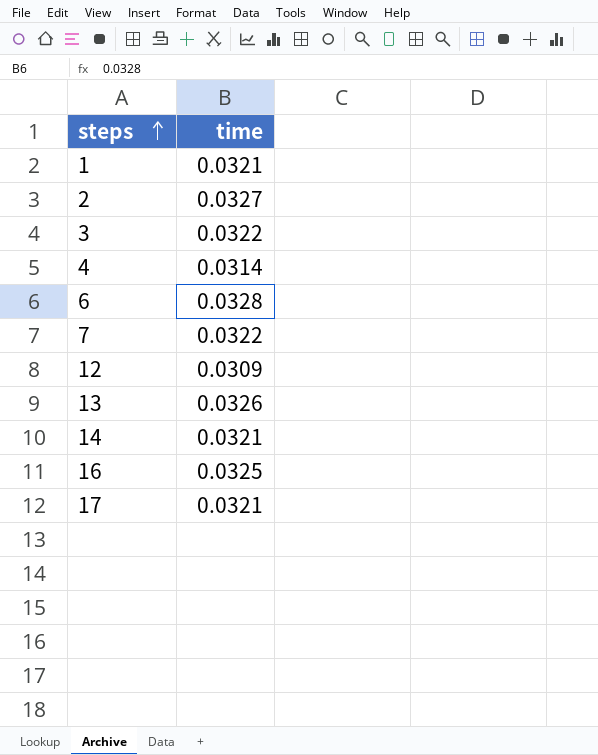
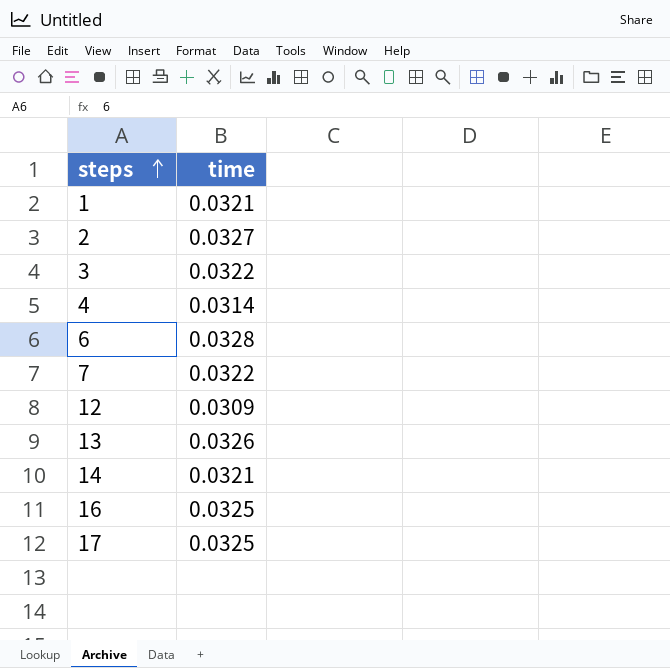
17 | time: 0.0321 -> 0.0325

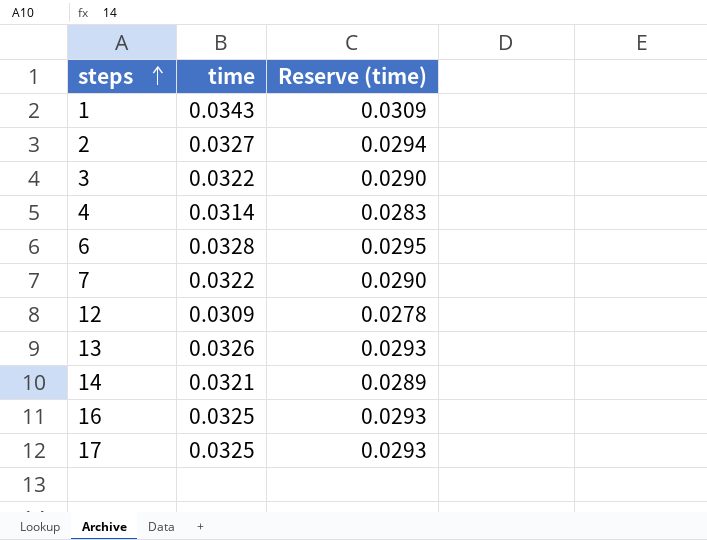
column Reserve (time) | formula: none -> [time] * 0.9
1 | time: 0.0321 -> 0.0343

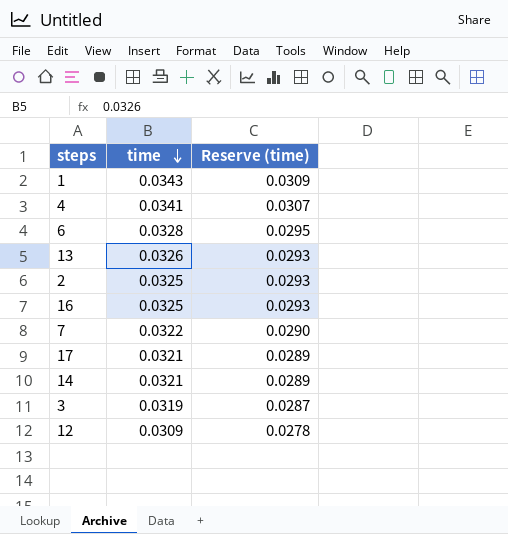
row order: steps ascending -> time descending
4 | time: 0.0314 -> 0.0341
4 | Reserve (time): 0.0283 -> 0.0307
2 | time: 0.0327 -> 0.0325
2 | Reserve (time): 0.0294 -> 0.0293
17 | time: 0.0325 -> 0.0321
17 | Reserve (time): 0.0293 -> 0.0289
3 | time: 0.0322 -> 0.0319
3 | Reserve (time): 0.0290 -> 0.0287

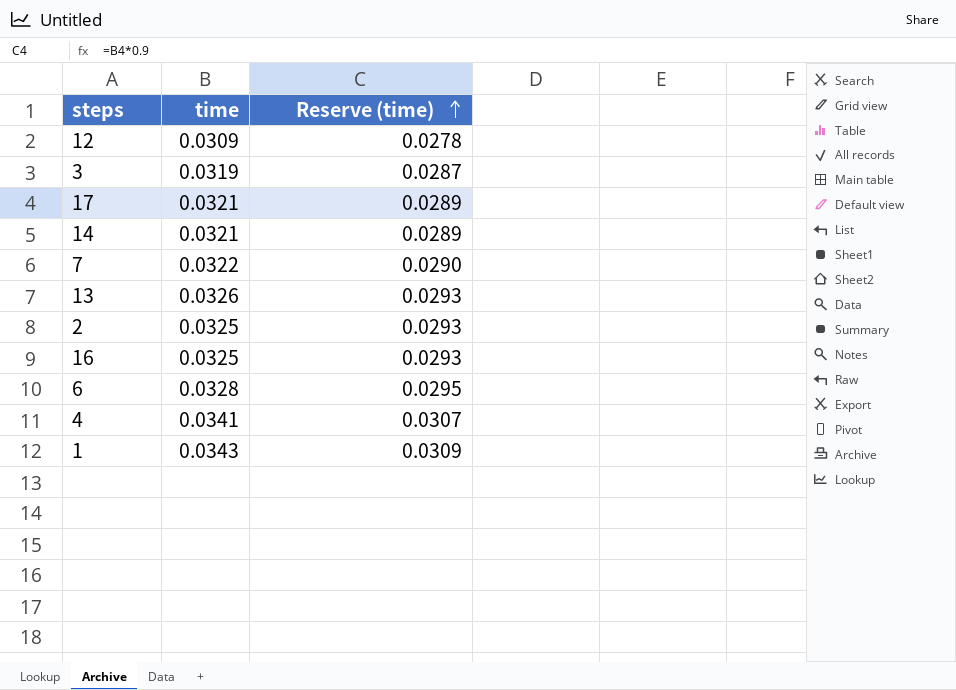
row order: time descending -> Reserve (time) ascending

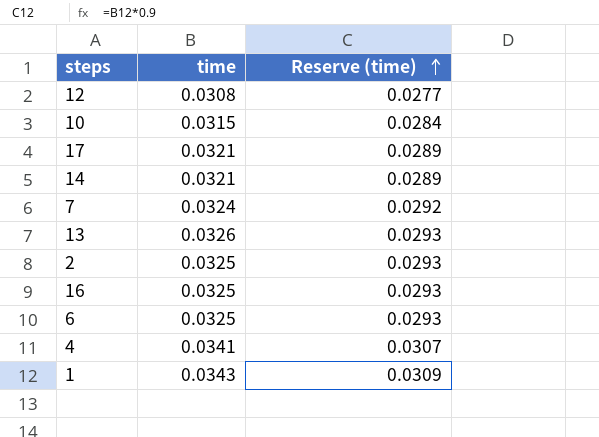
row 3: 0.0319 | 0.0287 -> none
12 | time: 0.0309 -> 0.0308
12 | Reserve (time): 0.0278 -> 0.0277
row 10: none -> 0.0315 | 0.0284
7 | time: 0.0322 -> 0.0324
7 | Reserve (time): 0.0290 -> 0.0292
6 | time: 0.0328 -> 0.0325
6 | Reserve (time): 0.0295 -> 0.0293

